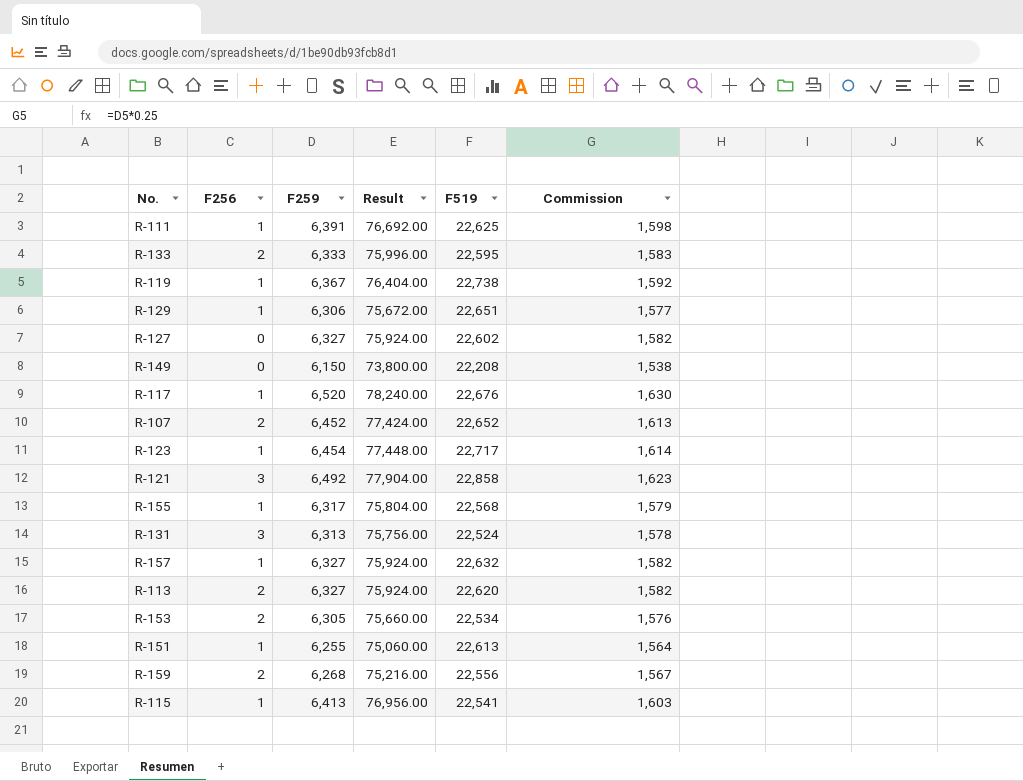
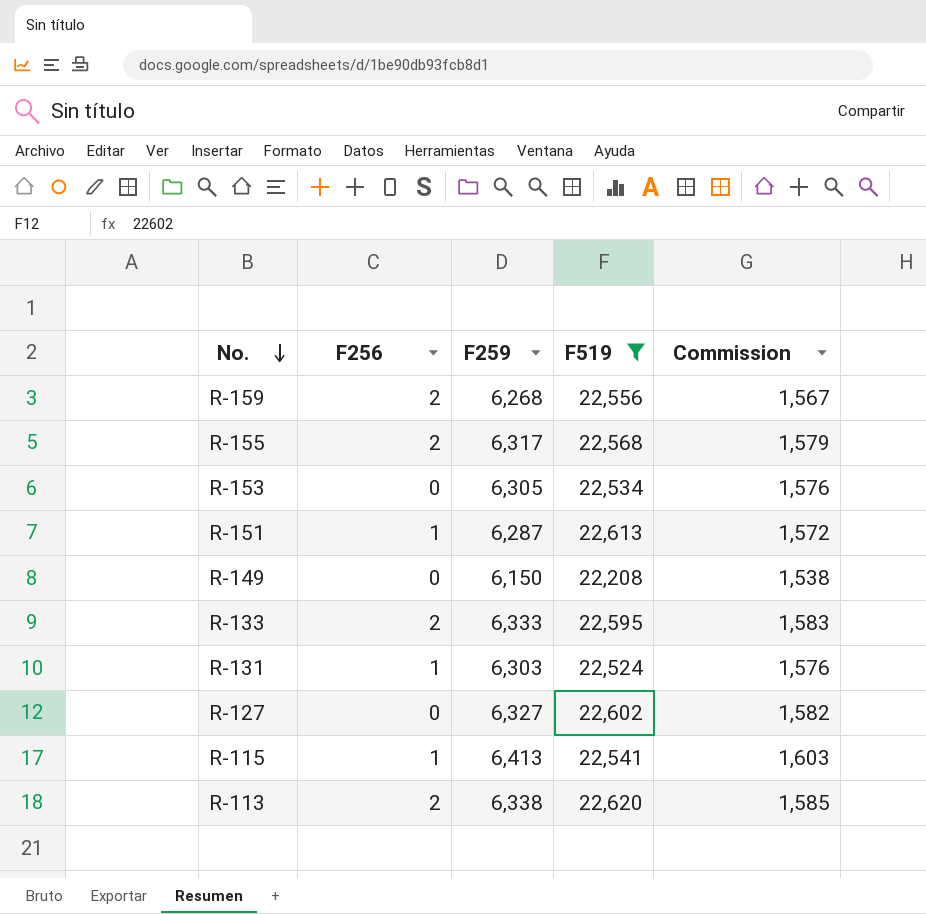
filter: none -> F519 <= 22,620
row order: none -> No. descending
column Result | formula: [F259] * 12 -> none
R-155 | F256: 1 -> 2
R-153 | F256: 2 -> 0
R-151 | F259: 6,255 -> 6,287
R-151 | Commission: 1,564 -> 1,572
R-131 | F256: 3 -> 1
R-131 | F259: 6,313 -> 6,303
R-131 | Commission: 1,578 -> 1,576
R-113 | F259: 6,327 -> 6,338
R-113 | Commission: 1,582 -> 1,585

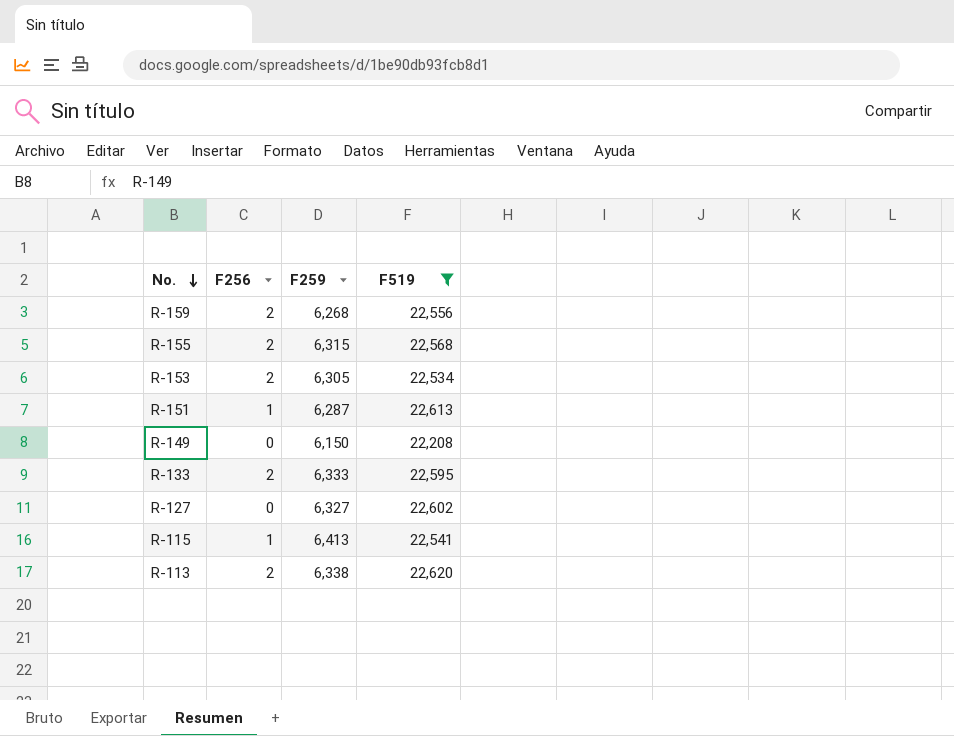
column Commission | formula: [F259] * 0.25 -> none
row R-131: 1 | 6,303 | 22,524 | 1,576 -> none
R-155 | F259: 6,317 -> 6,315
R-153 | F256: 0 -> 2

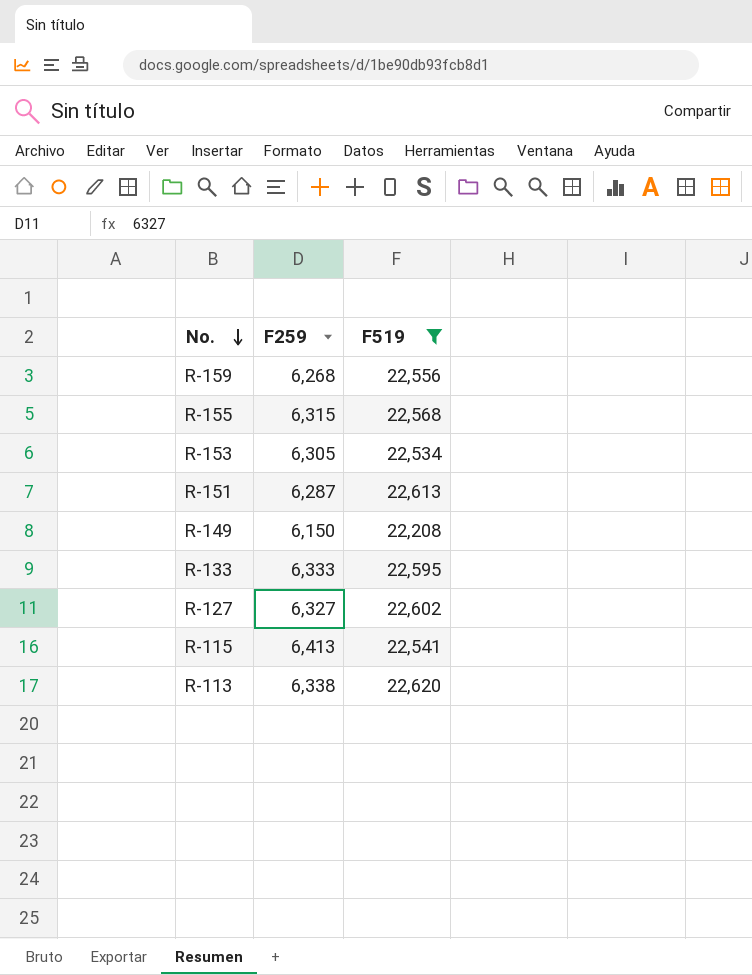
column F256 | position: 2 -> none

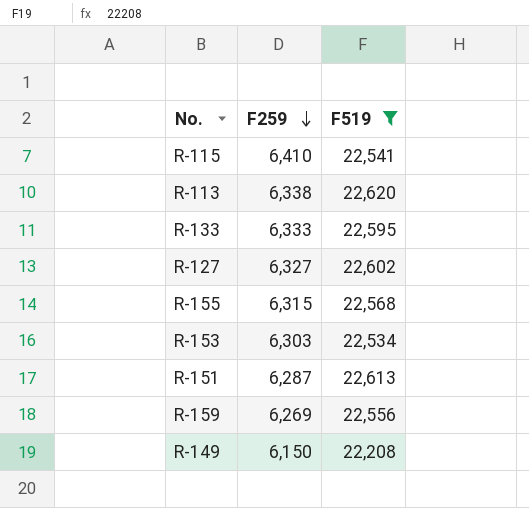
row order: No. descending -> F259 descending
R-115 | F259: 6,413 -> 6,410
R-153 | F259: 6,305 -> 6,303
R-159 | F259: 6,268 -> 6,269

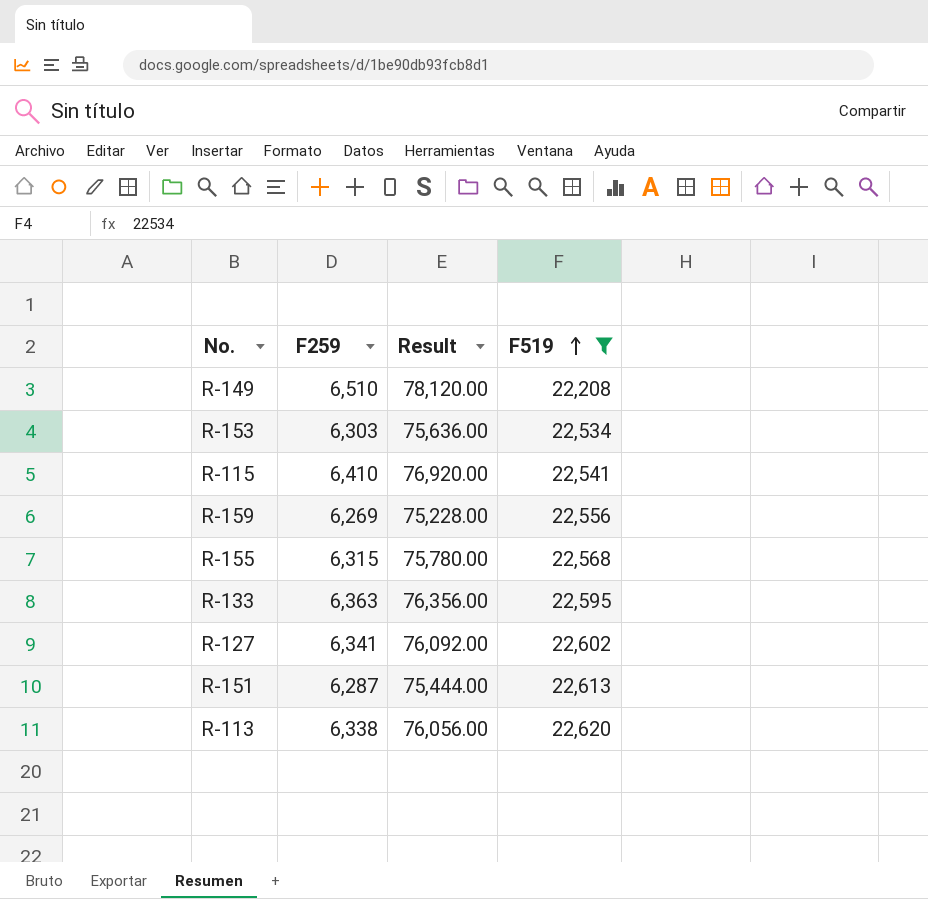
row order: F259 descending -> F519 ascending
column Result | formula: none -> [F259] * 12
R-149 | F259: 6,150 -> 6,510
R-133 | F259: 6,333 -> 6,363
R-127 | F259: 6,327 -> 6,341

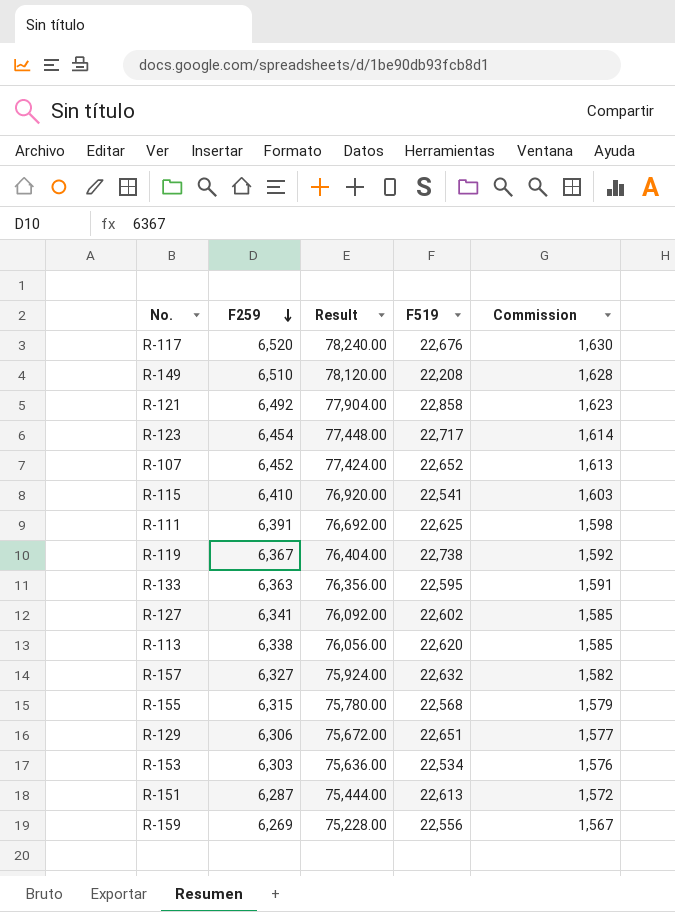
filter: F519 <= 22,620 -> none
row order: F519 ascending -> F259 descending
column Commission | formula: none -> [F259] * 0.25

